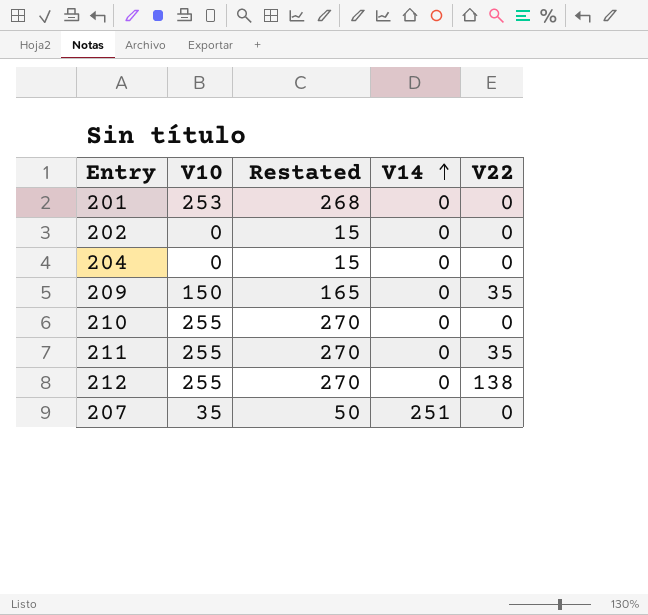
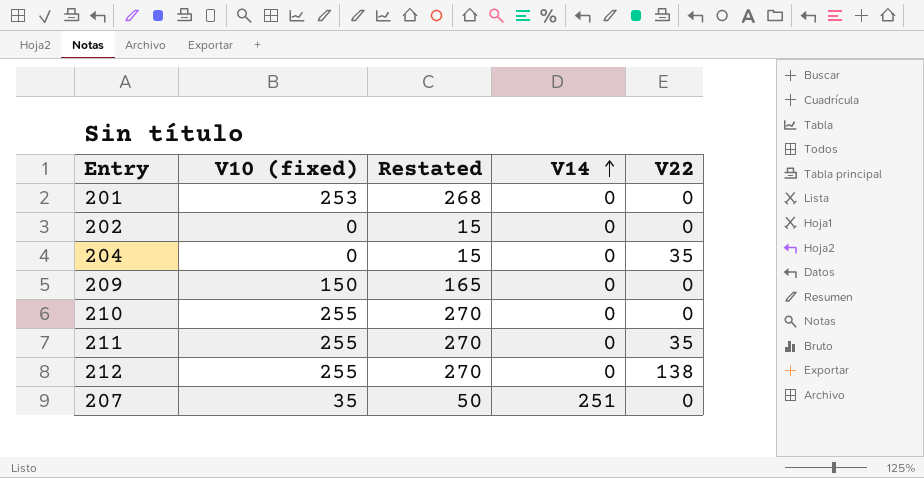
column name: V10 -> V10 (fixed)
204 | V22: 0 -> 35
209 | V22: 35 -> 0

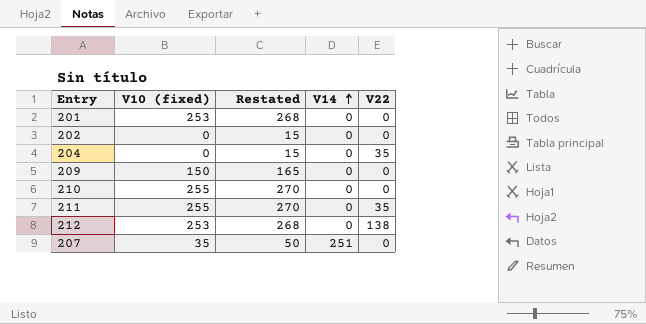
212 | V10 (fixed): 255 -> 253
212 | Restated: 270 -> 268

